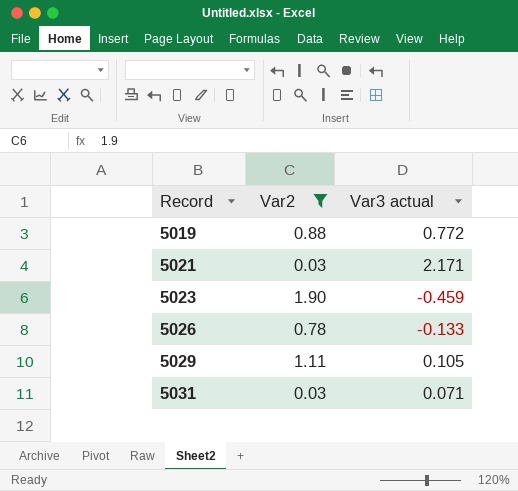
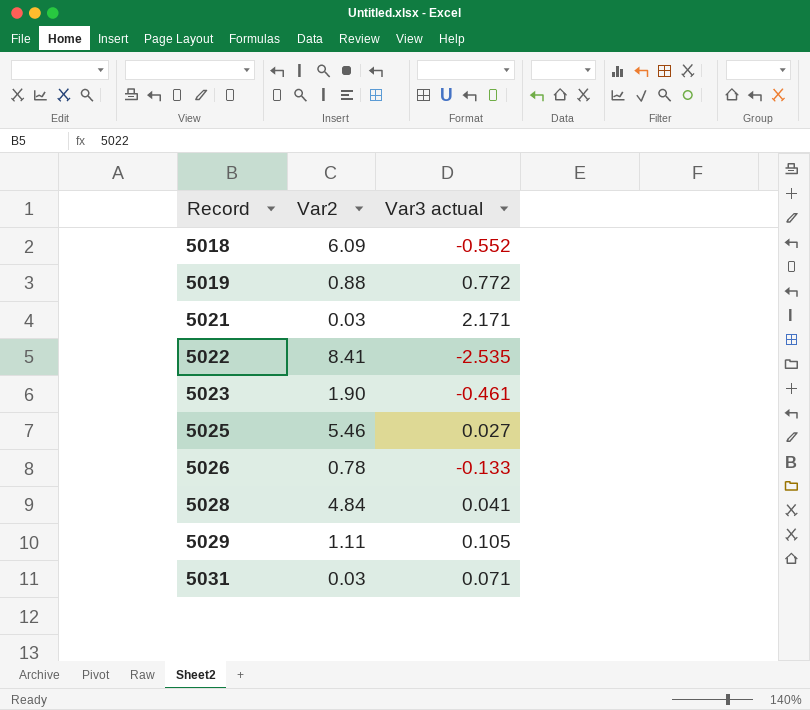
filter: Var2 <= 1.90 -> none
5023 | Var3 actual: -0.459 -> -0.461

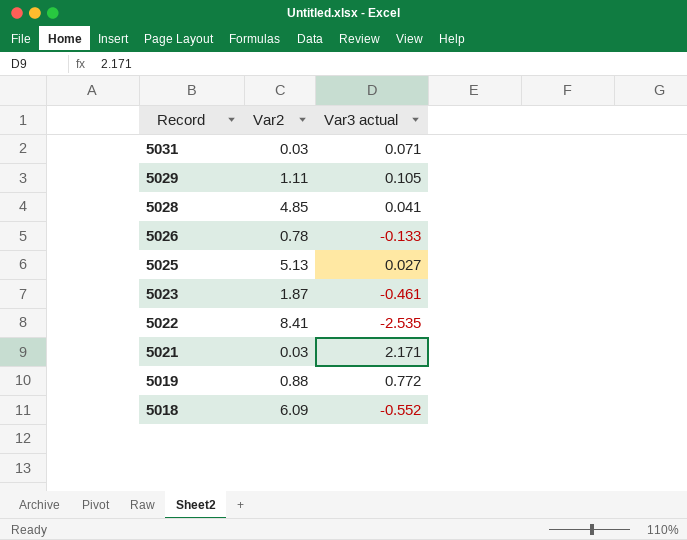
row order: Record ascending -> Record descending
5028 | Var2: 4.84 -> 4.85
5025 | Var2: 5.46 -> 5.13
5023 | Var2: 1.90 -> 1.87

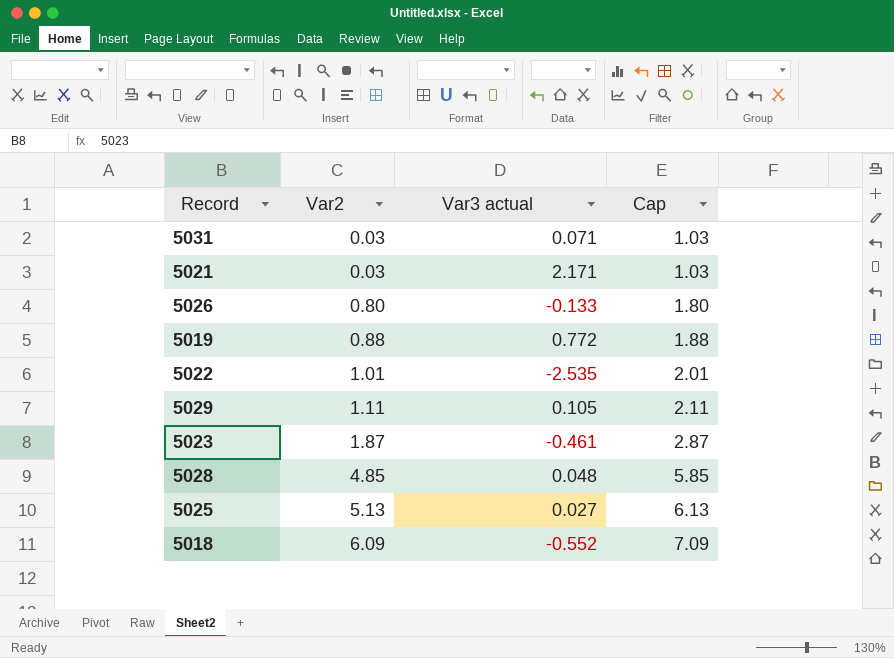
row order: Record descending -> Var2 ascending
column Cap | formula: none -> [Var2] + 1
5026 | Var2: 0.78 -> 0.80
5022 | Var2: 8.41 -> 1.01
5028 | Var3 actual: 0.041 -> 0.048

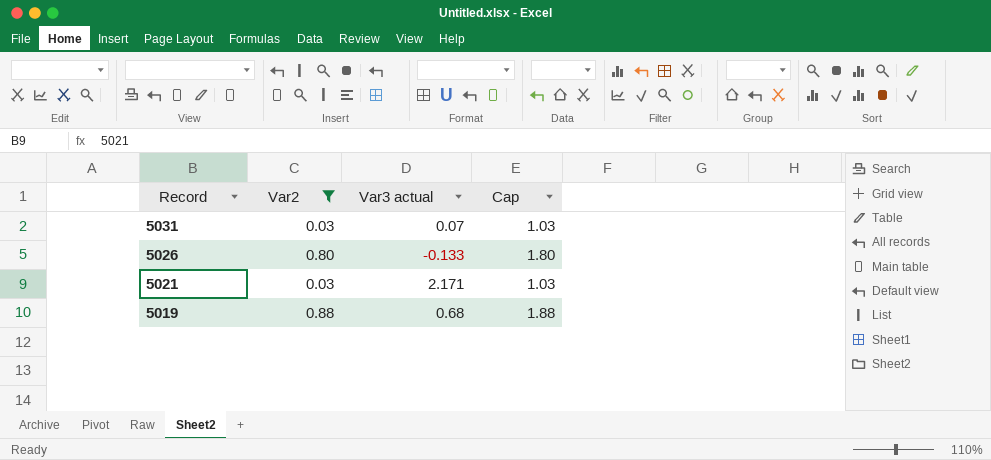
filter: none -> Var2 <= 0.88
row order: Var2 ascending -> Record descending
5031 | Var3 actual: 0.071 -> 0.07
5019 | Var3 actual: 0.772 -> 0.68

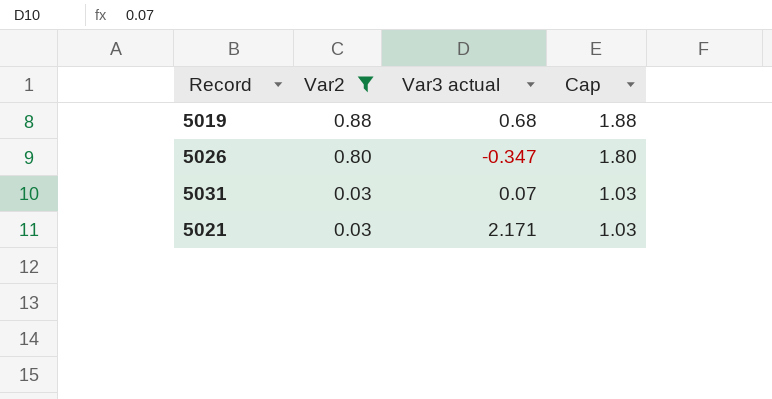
row order: Record descending -> Var2 descending
5026 | Var3 actual: -0.133 -> -0.347

